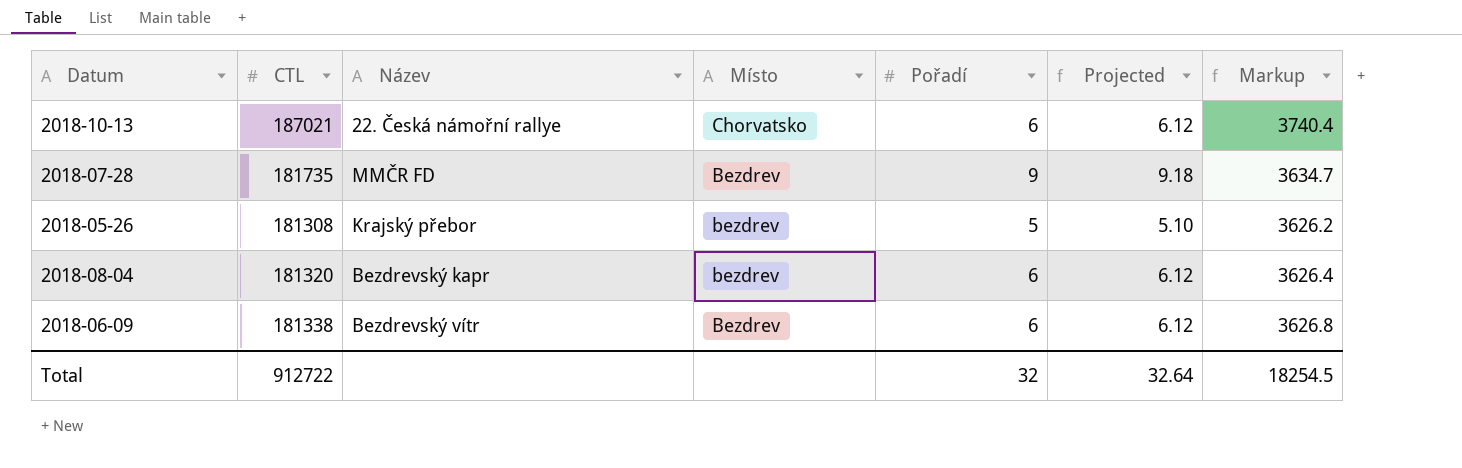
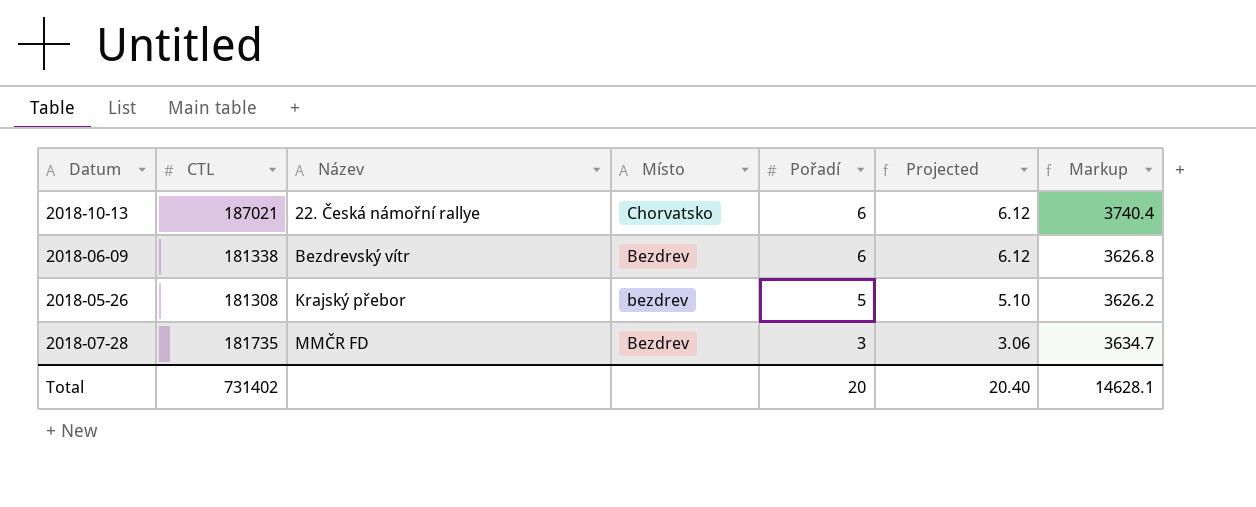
row order: Místo descending -> Název ascending
row 2018-08-04: 181320 | Bezdrevský kapr | bezdrev | 6 | 6.12 | 3626.4 -> none
2018-07-28 | Pořadí: 9 -> 3
2018-07-28 | Projected: 9.18 -> 3.06
Total | CTL: 912722 -> 731402
Total | Pořadí: 32 -> 20
Total | Projected: 32.64 -> 20.40
Total | Markup: 18254.5 -> 14628.1

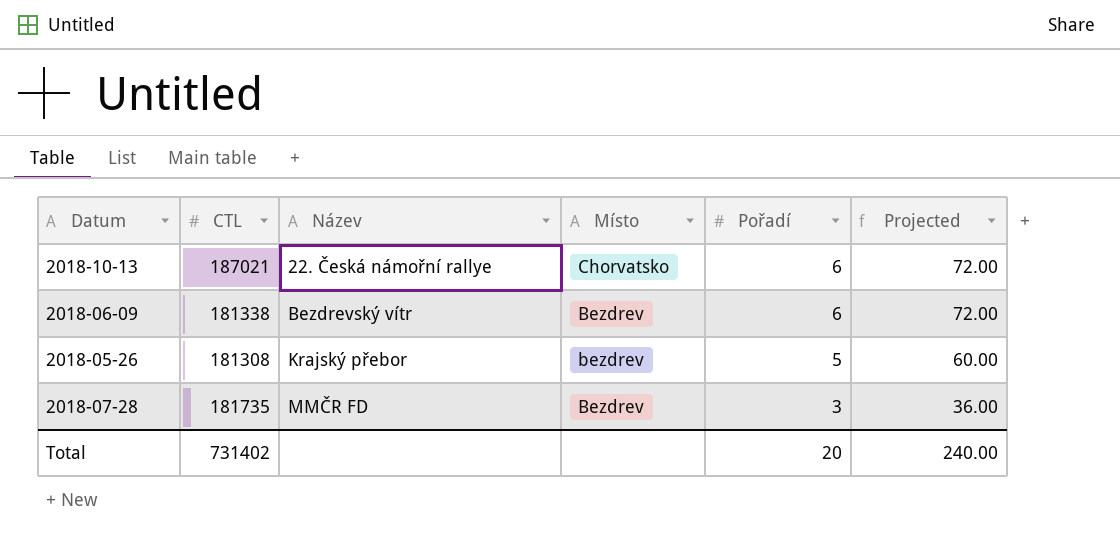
column Markup | formula: [CTL] * 0.02 -> none
column Projected | formula: [Pořadí] * 1.02 -> [Pořadí] * 12
Total | Projected: 20.40 -> 240.00

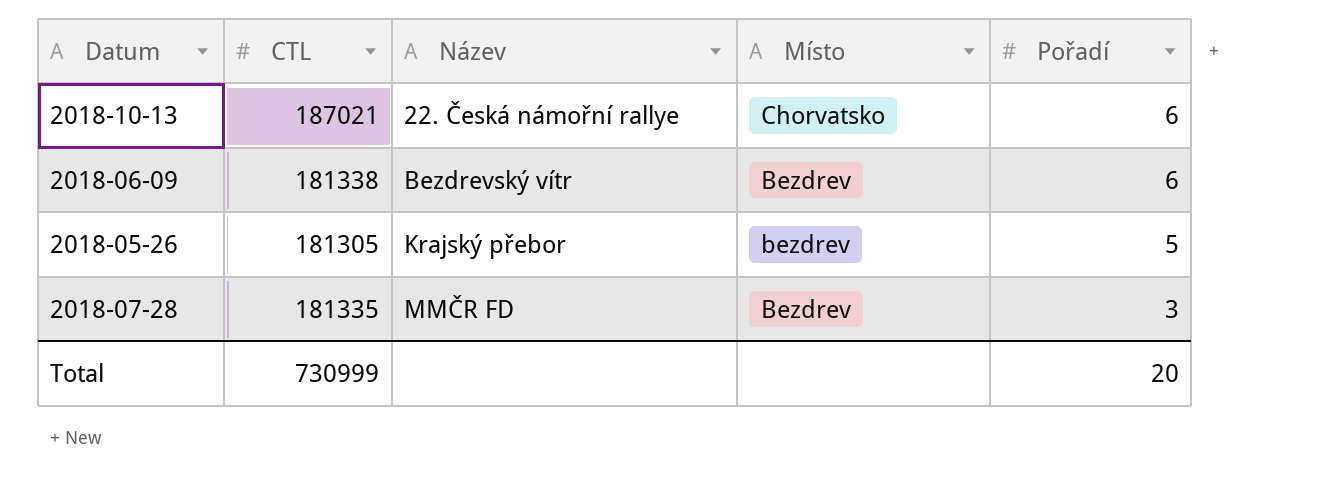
column Projected | formula: [Pořadí] * 12 -> none
2018-05-26 | CTL: 181308 -> 181305
2018-07-28 | CTL: 181735 -> 181335
Total | CTL: 731402 -> 730999

